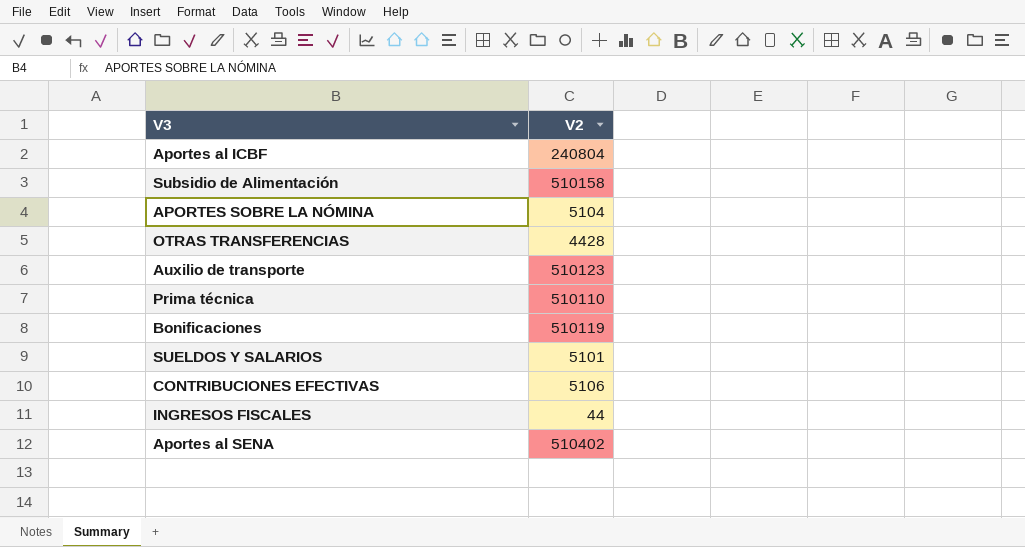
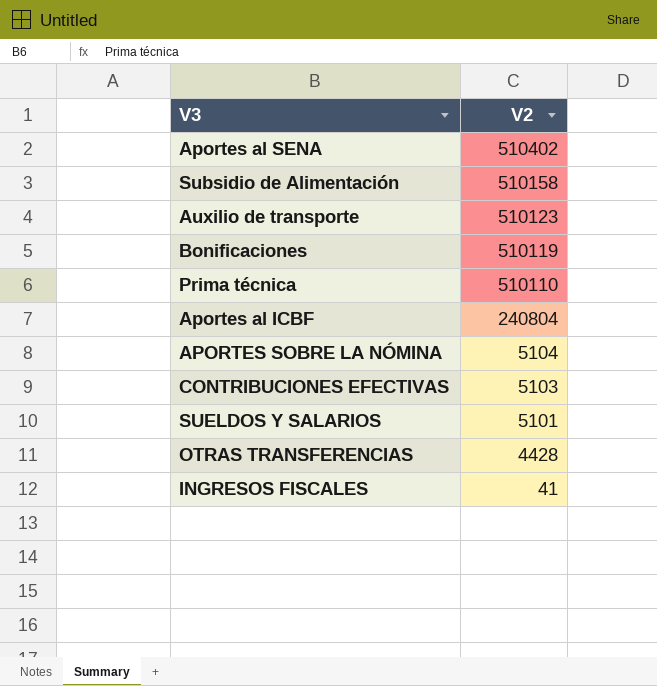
row order: none -> V2 descending
CONTRIBUCIONES EFECTIVAS | V2: 5106 -> 5103
INGRESOS FISCALES | V2: 44 -> 41

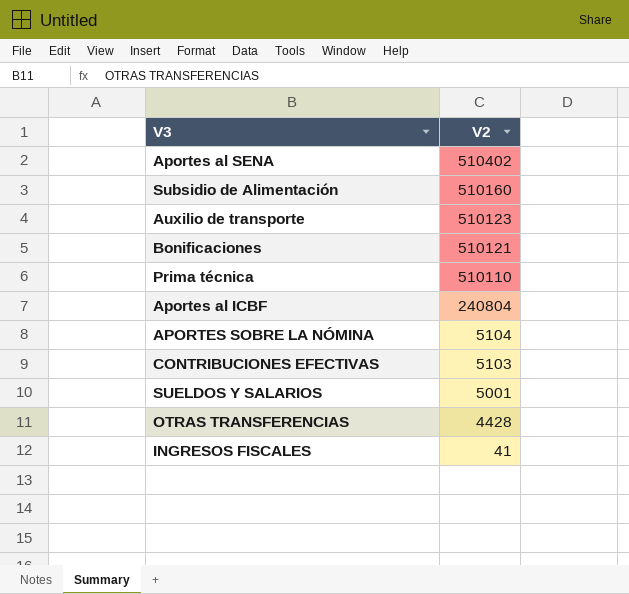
Subsidio de Alimentación | V2: 510158 -> 510160
Bonificaciones | V2: 510119 -> 510121
SUELDOS Y SALARIOS | V2: 5101 -> 5001

